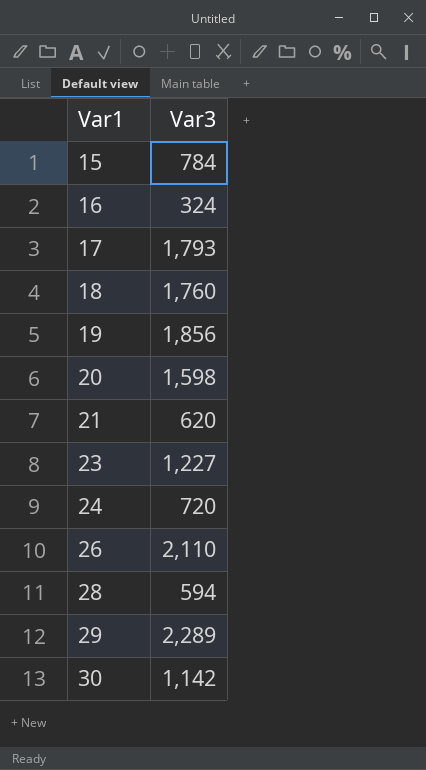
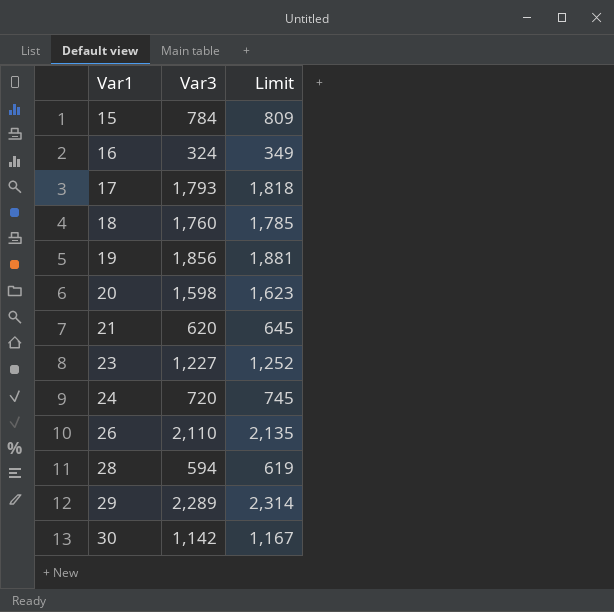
column Limit | formula: none -> [Var3] + 25

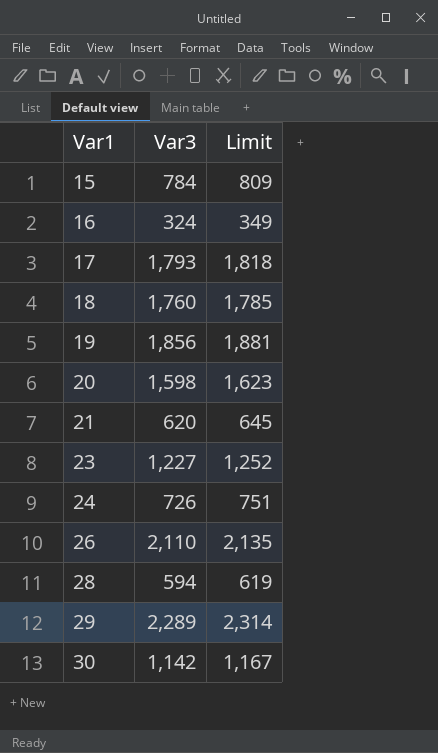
24 | Var3: 720 -> 726
24 | Limit: 745 -> 751

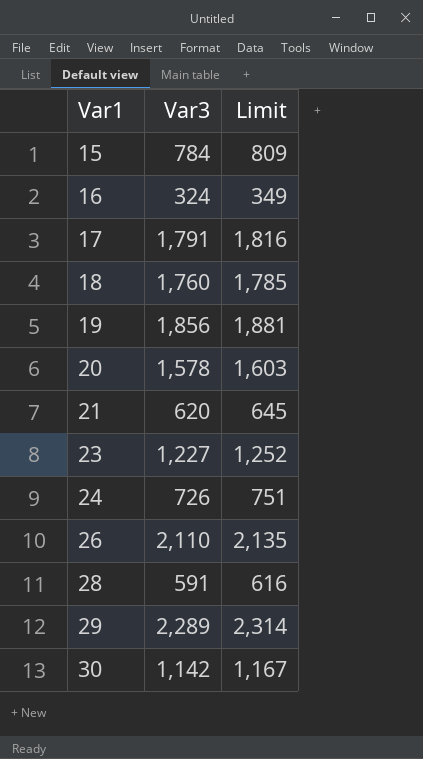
17 | Var3: 1,793 -> 1,791
17 | Limit: 1,818 -> 1,816
20 | Var3: 1,598 -> 1,578
20 | Limit: 1,623 -> 1,603
28 | Var3: 594 -> 591
28 | Limit: 619 -> 616

